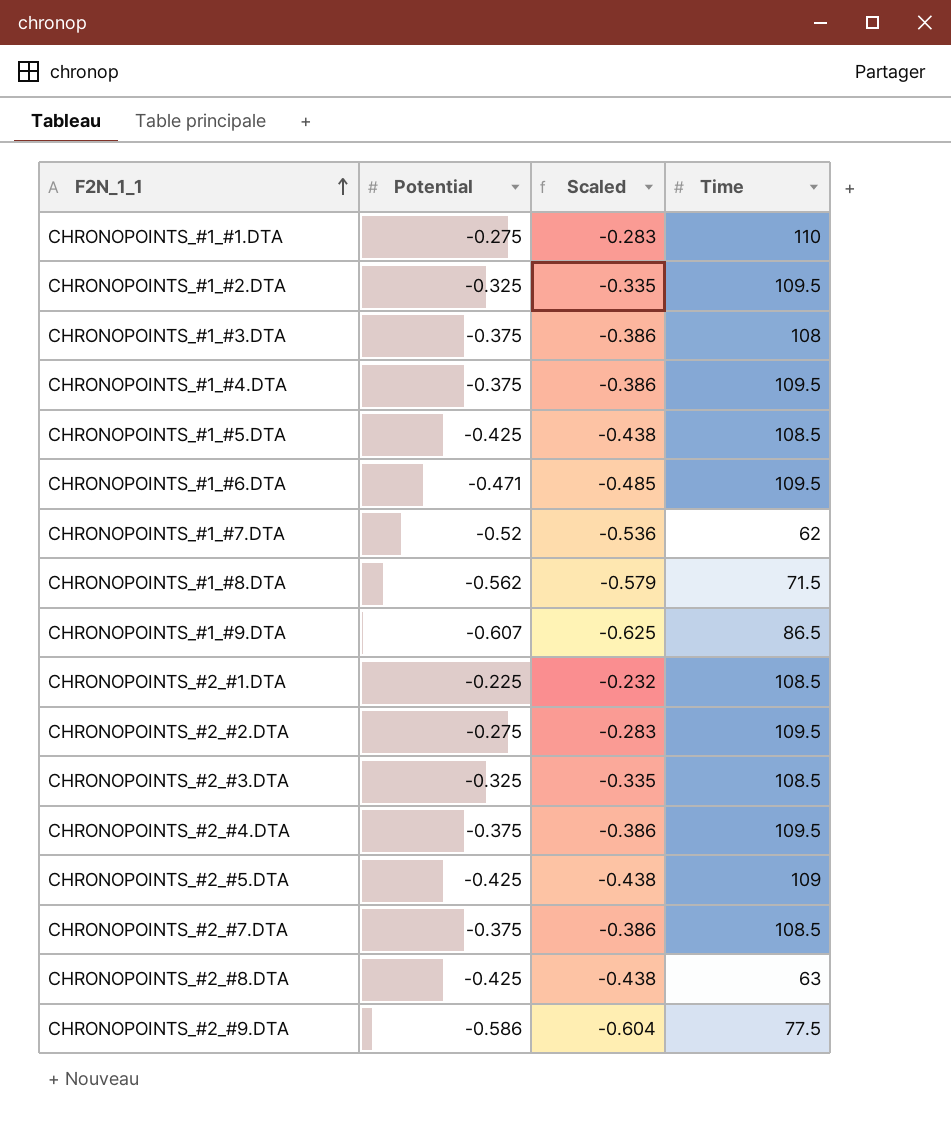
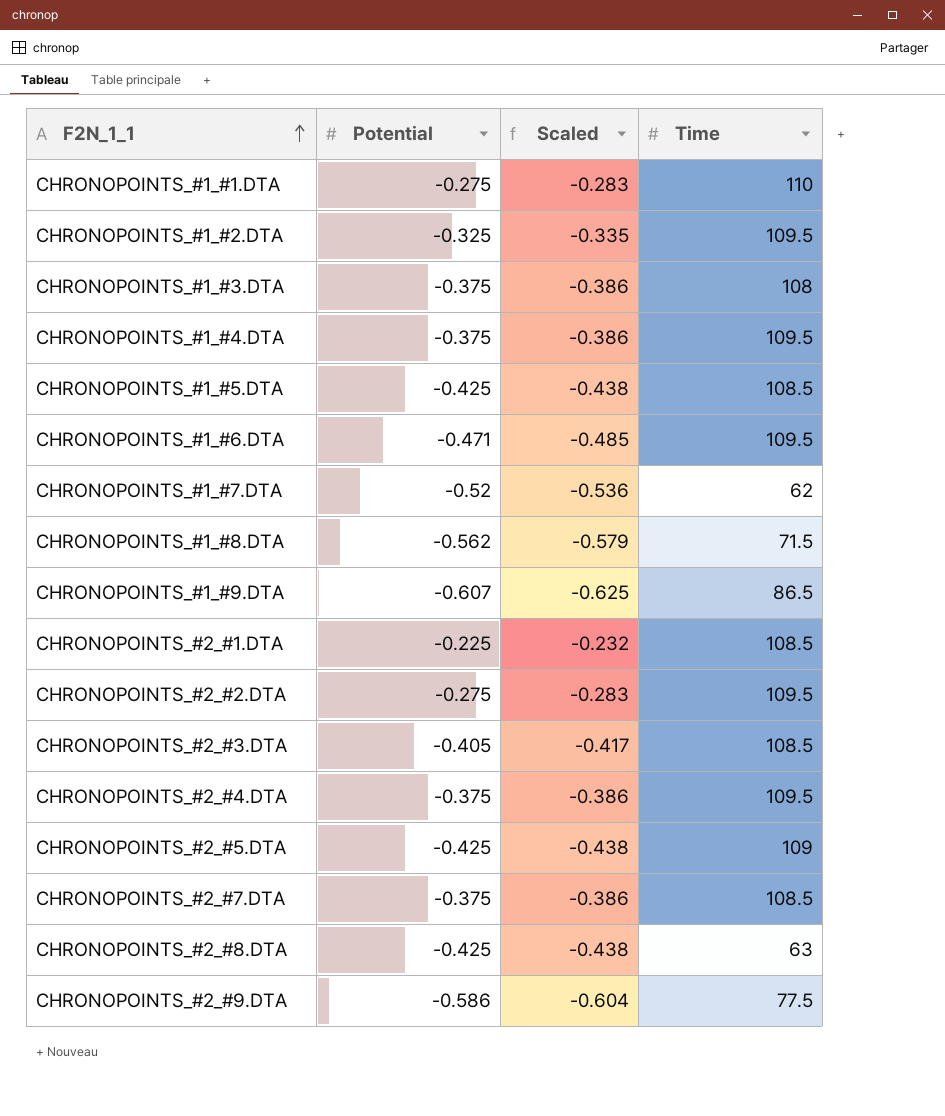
CHRONOPOINTS_#2_#3.DTA | Potential: -0.325 -> -0.405
CHRONOPOINTS_#2_#3.DTA | Scaled: -0.335 -> -0.417

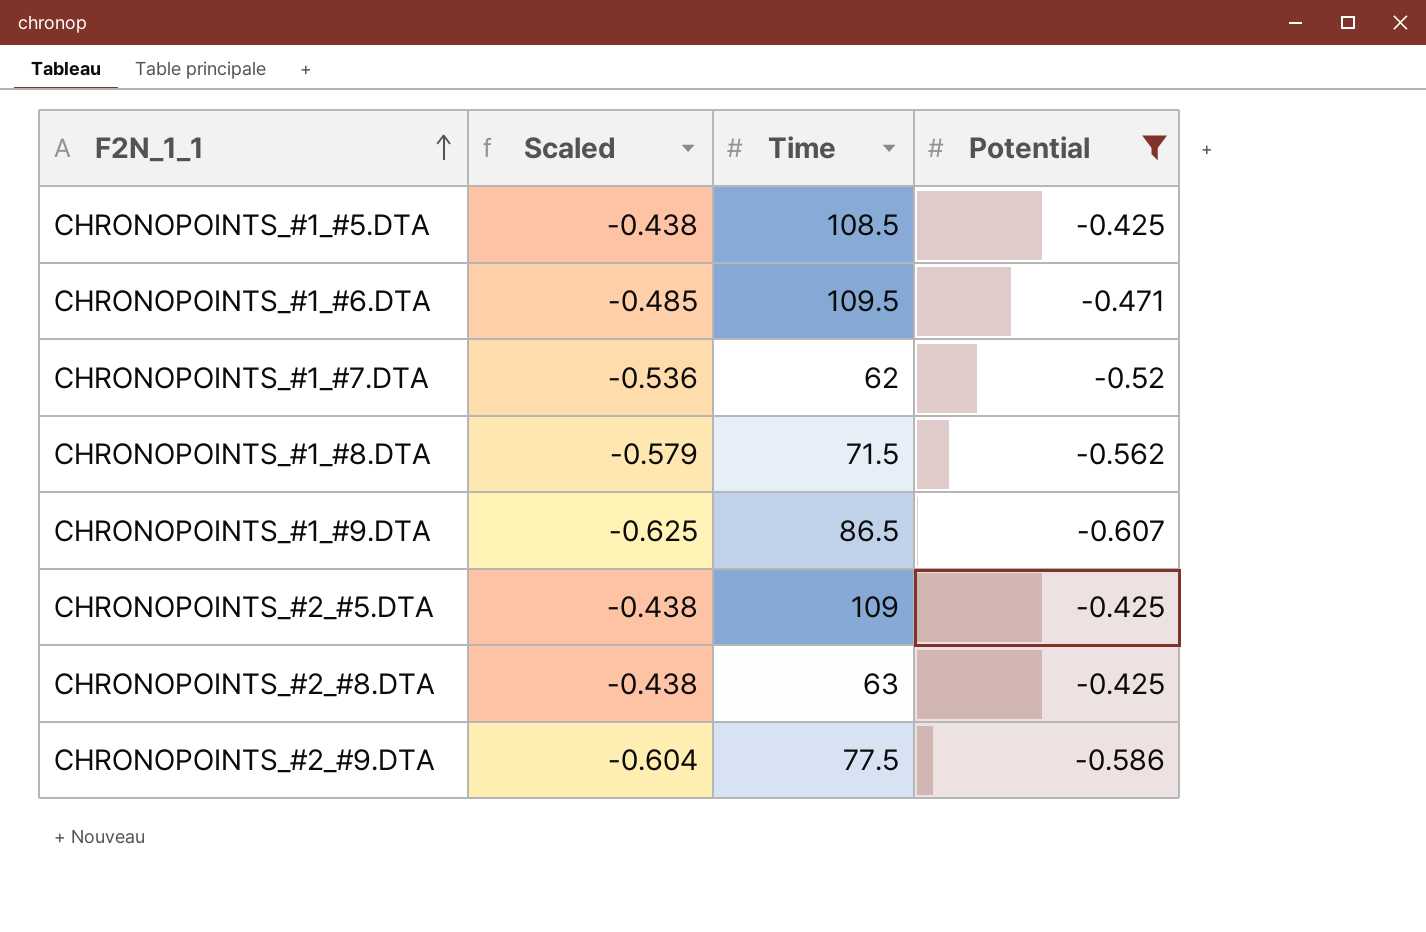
filter: none -> Potential <= -0.425
column Potential | position: 2 -> 4

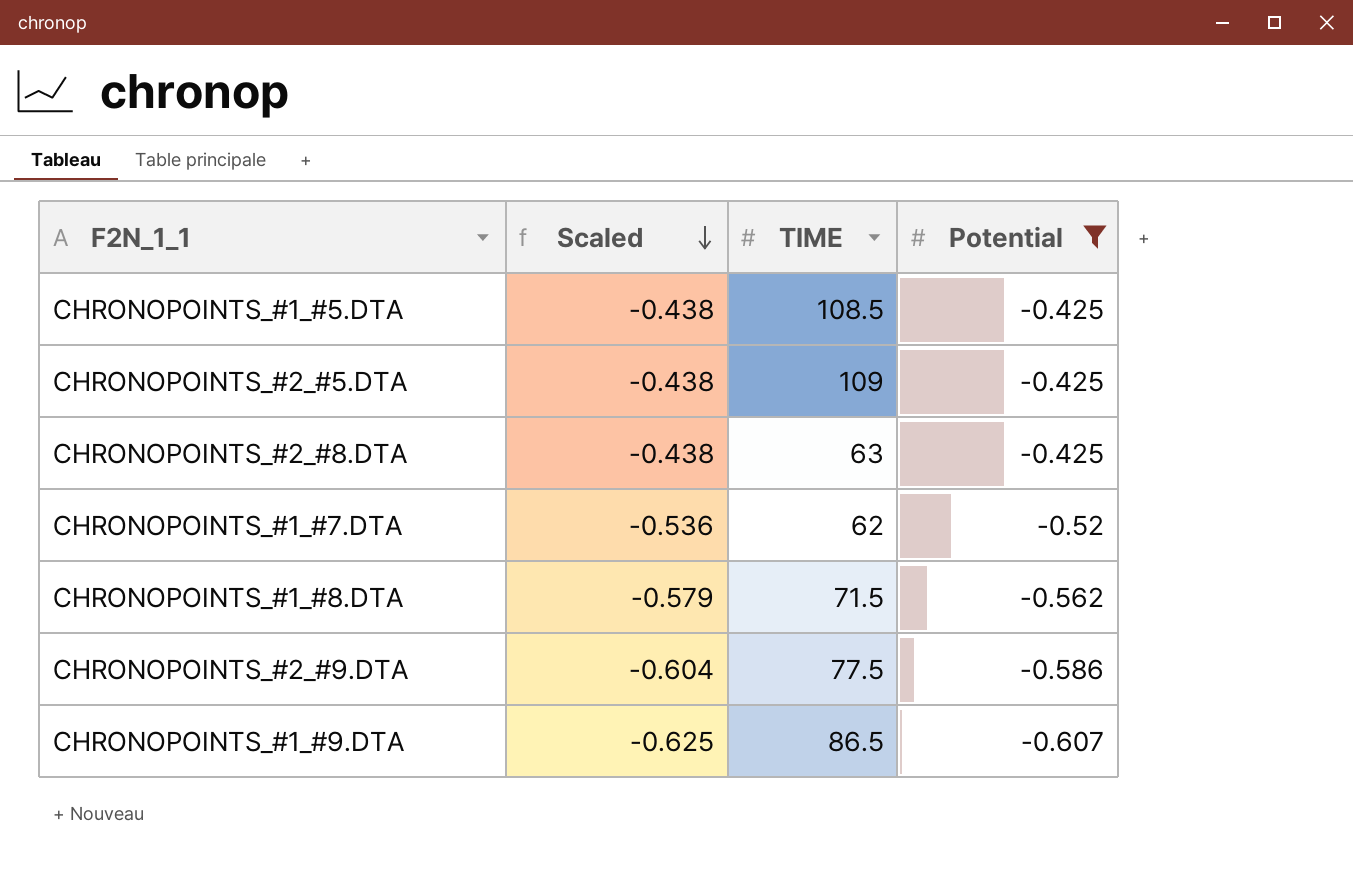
row order: F2N_1_1 ascending -> Scaled descending
column name: Time -> TIME
row CHRONOPOINTS_#1_#6.DTA: -0.485 | 109.5 | -0.471 -> none

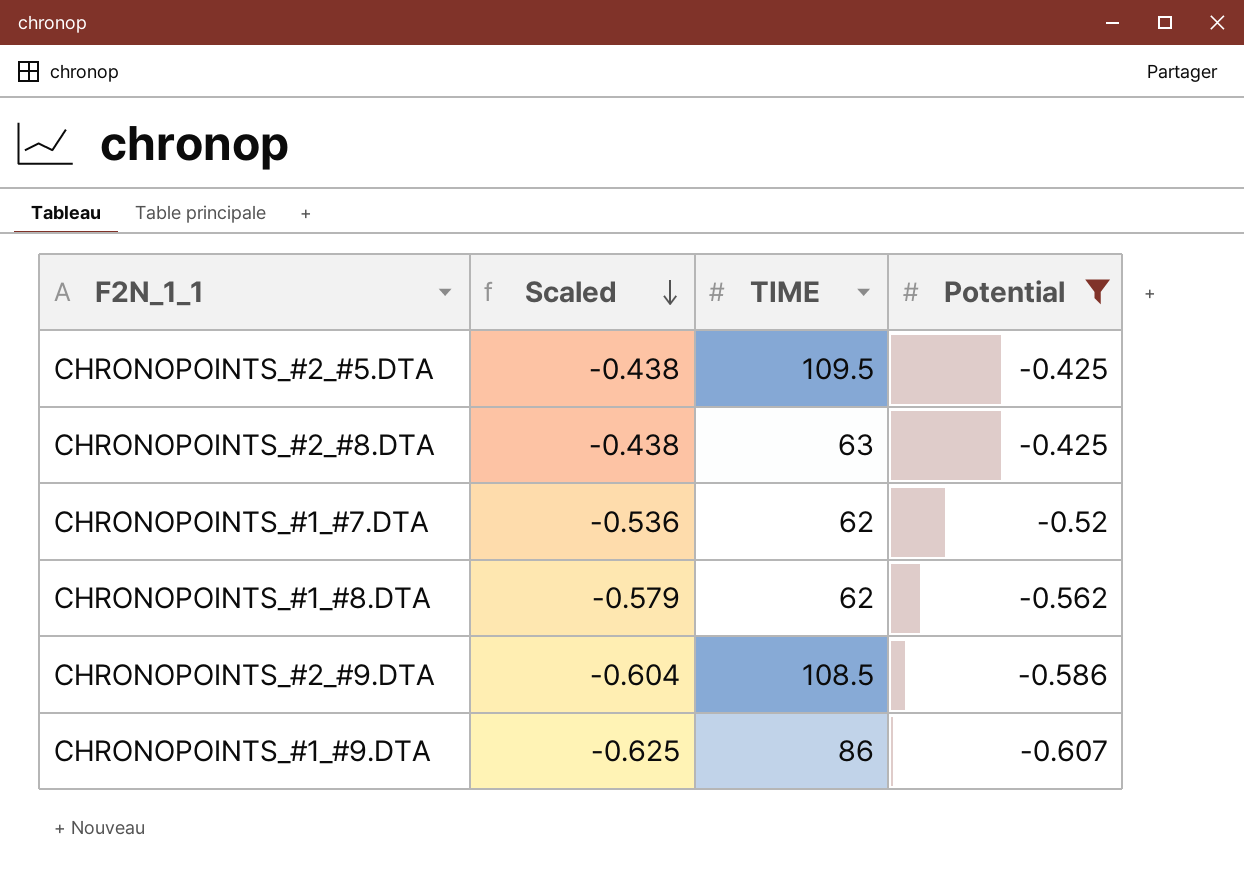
row CHRONOPOINTS_#1_#5.DTA: -0.438 | 108.5 | -0.425 -> none
CHRONOPOINTS_#2_#5.DTA | TIME: 109 -> 109.5
CHRONOPOINTS_#1_#8.DTA | TIME: 71.5 -> 62
CHRONOPOINTS_#2_#9.DTA | TIME: 77.5 -> 108.5
CHRONOPOINTS_#1_#9.DTA | TIME: 86.5 -> 86

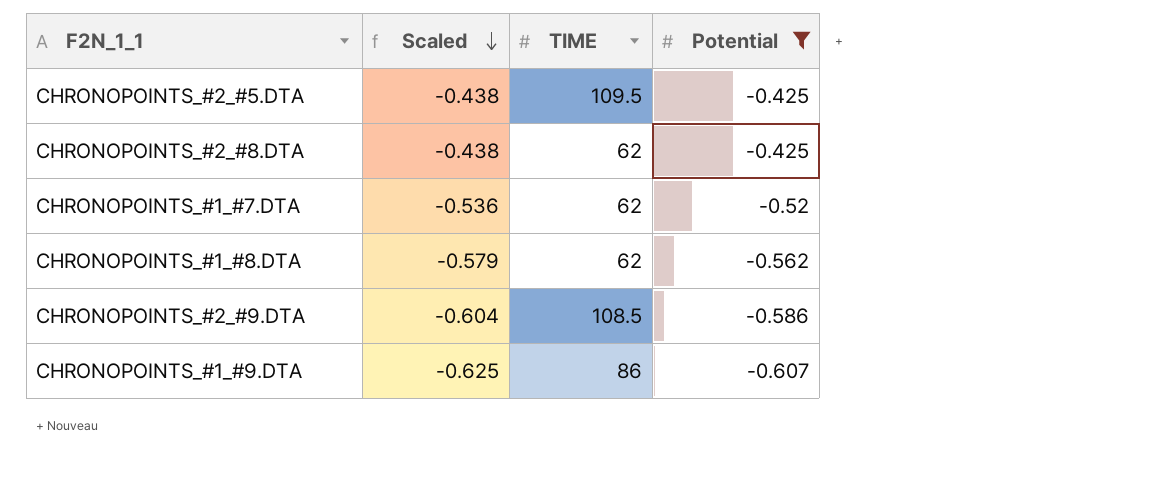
CHRONOPOINTS_#2_#8.DTA | TIME: 63 -> 62

